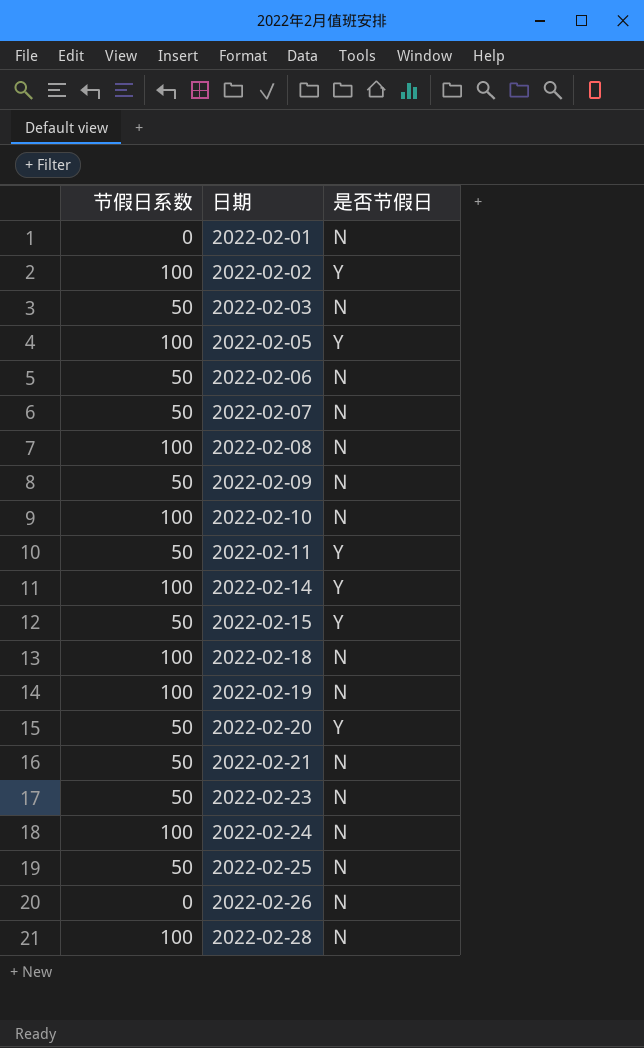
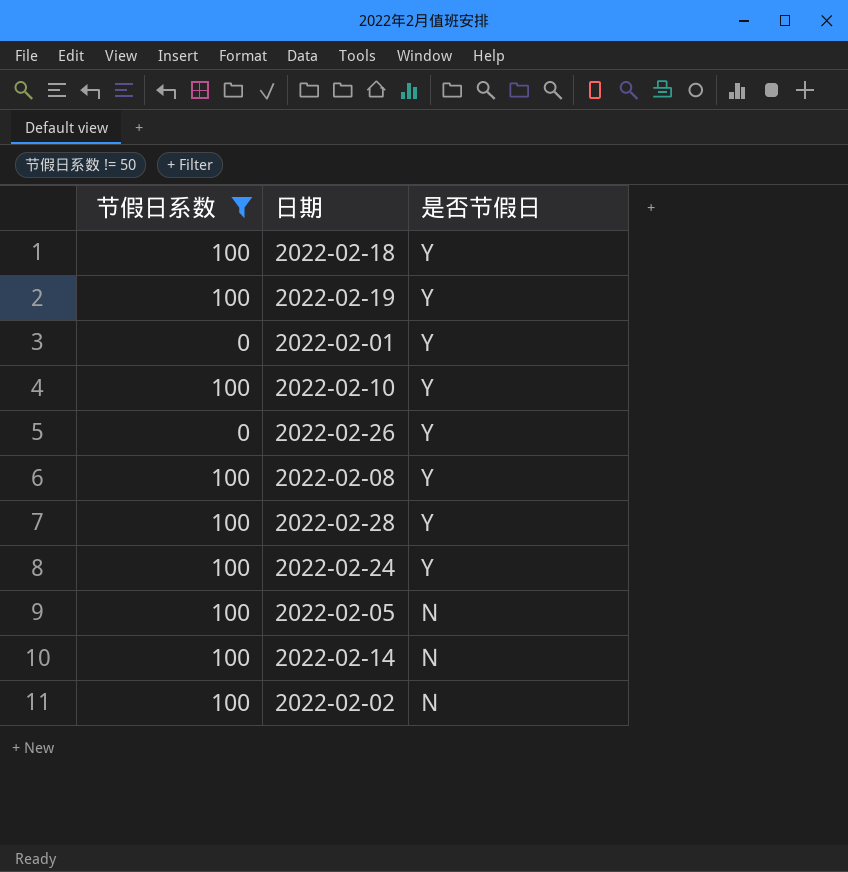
filter: none -> 节假日系数 != 50
row order: 日期 ascending -> 是否节假日 descending
2022-02-18 | 是否节假日: N -> Y
2022-02-19 | 是否节假日: N -> Y
2022-02-01 | 是否节假日: N -> Y
2022-02-10 | 是否节假日: N -> Y
2022-02-26 | 是否节假日: N -> Y
2022-02-08 | 是否节假日: N -> Y
2022-02-28 | 是否节假日: N -> Y
2022-02-24 | 是否节假日: N -> Y
2022-02-05 | 是否节假日: Y -> N
2022-02-14 | 是否节假日: Y -> N
2022-02-02 | 是否节假日: Y -> N

